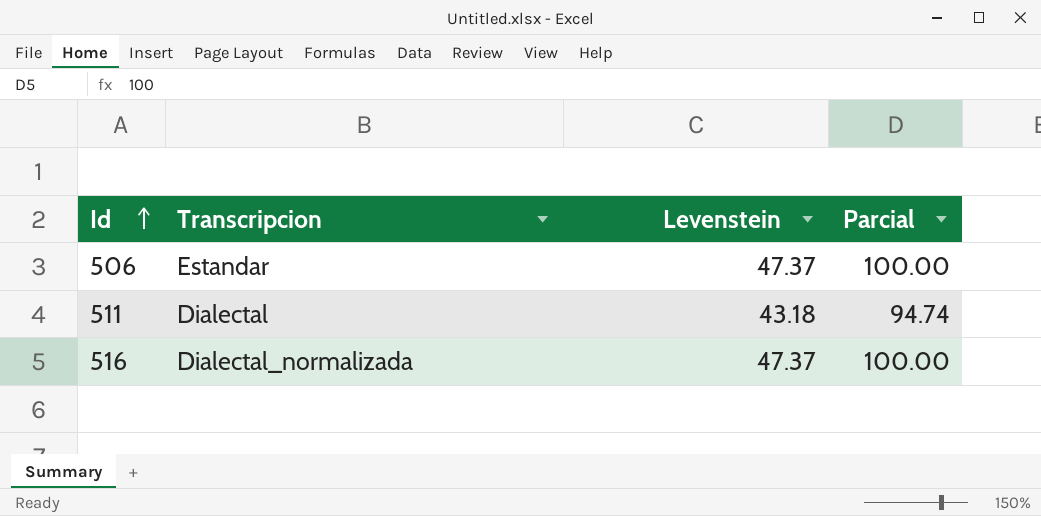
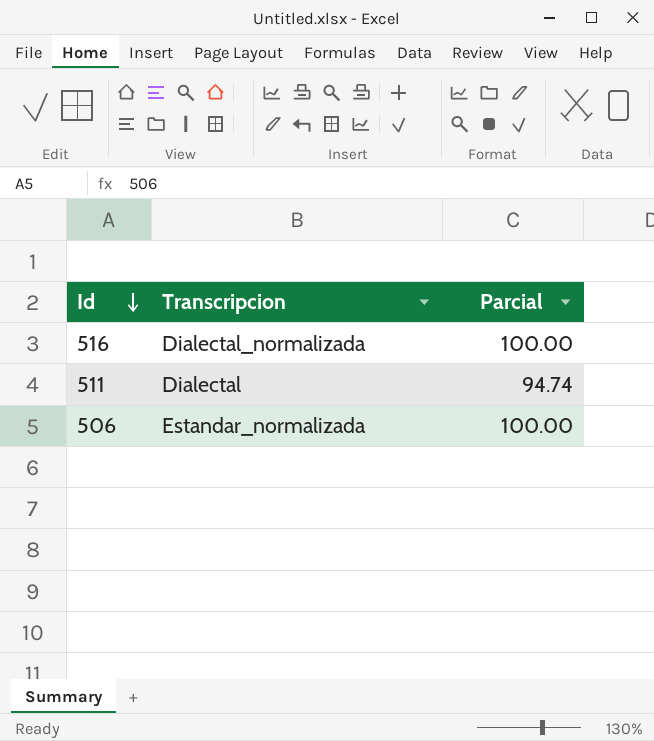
row order: Id ascending -> Id descending
column Levenstein | position: 3 -> none
506 | Transcripcion: Estandar -> Estandar_normalizada

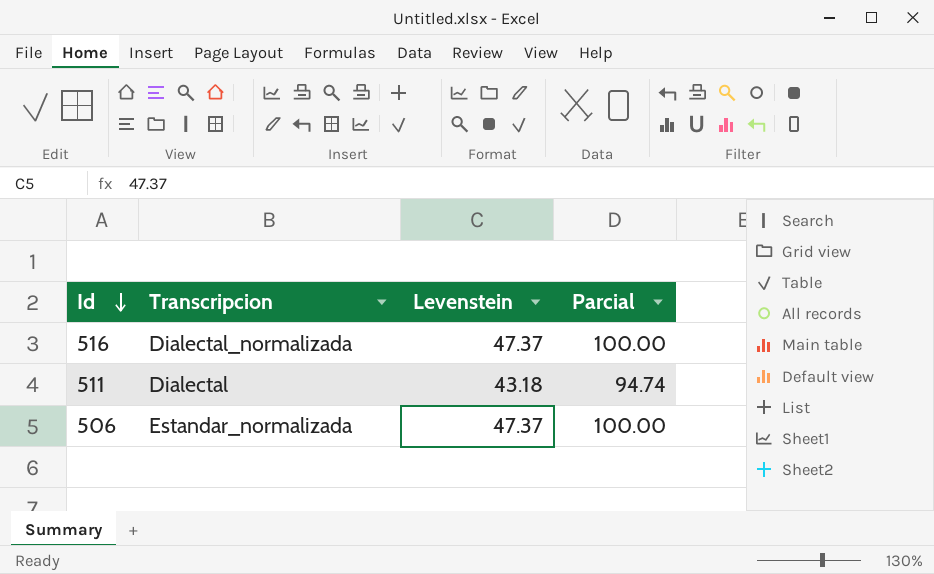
column Levenstein | position: none -> 3

